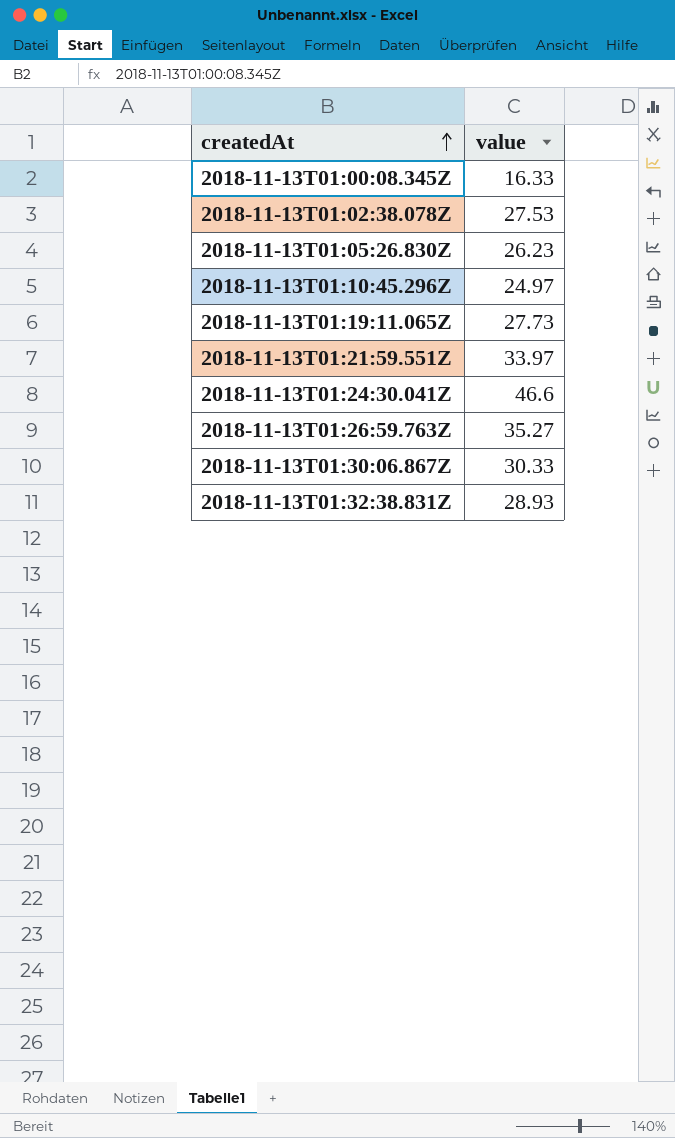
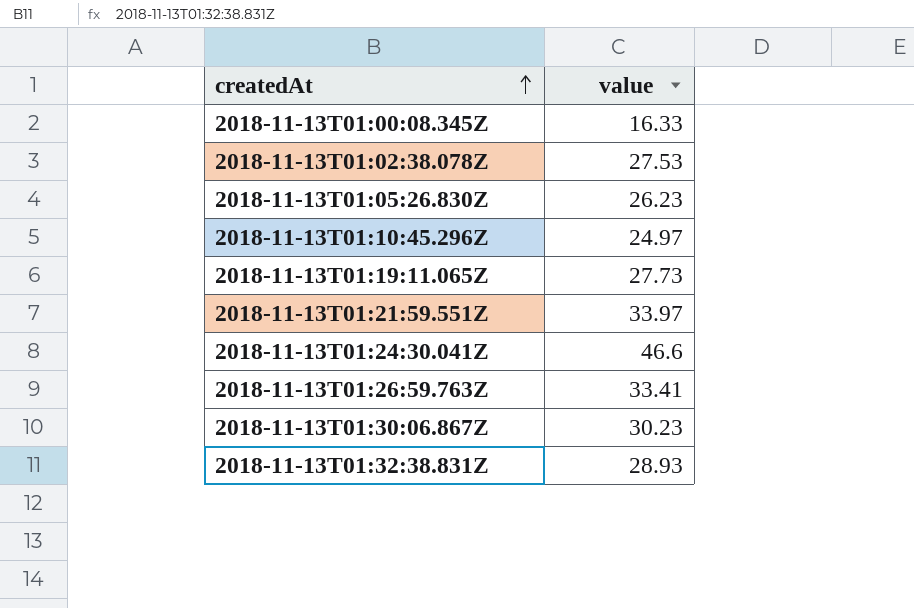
2018-11-13T01:26:59.763Z | value: 35.27 -> 33.41
2018-11-13T01:30:06.867Z | value: 30.33 -> 30.23

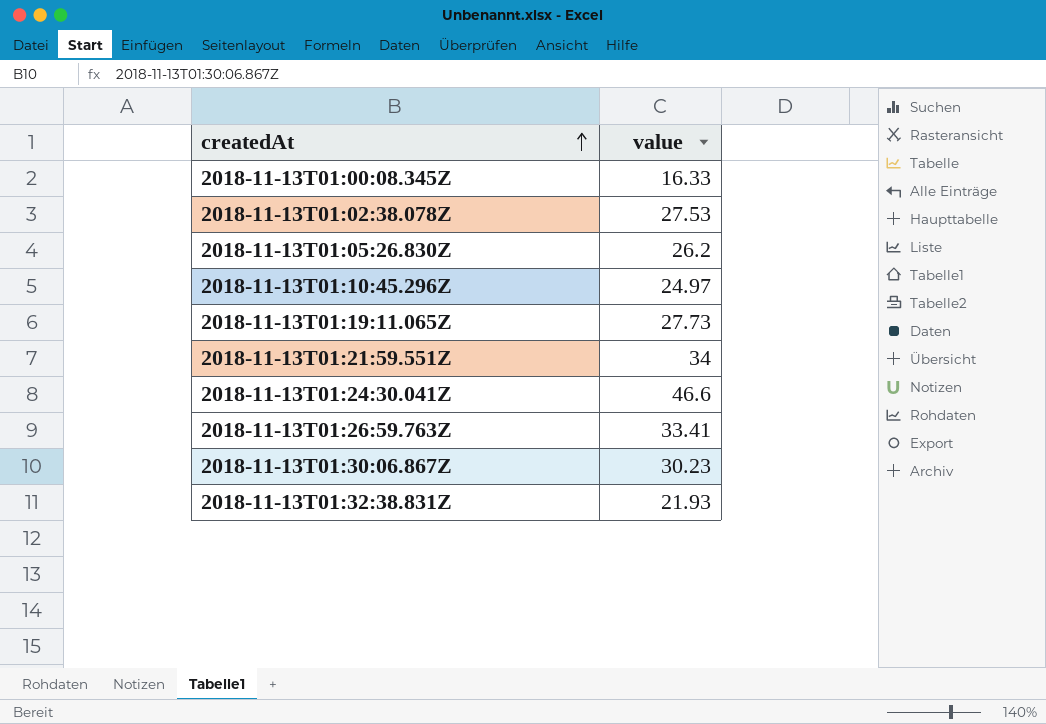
2018-11-13T01:05:26.830Z | value: 26.23 -> 26.2
2018-11-13T01:21:59.551Z | value: 33.97 -> 34
2018-11-13T01:32:38.831Z | value: 28.93 -> 21.93

